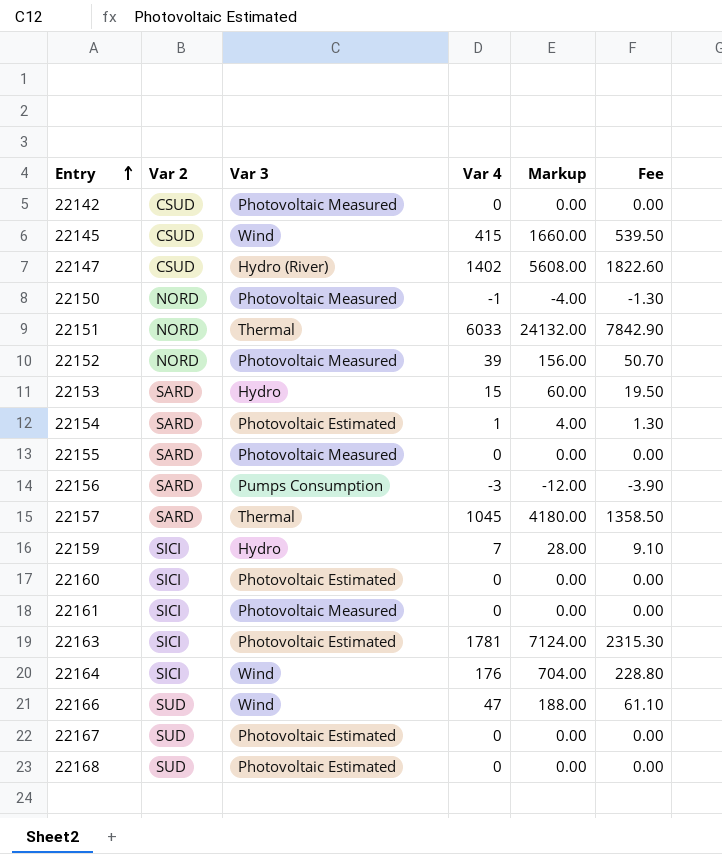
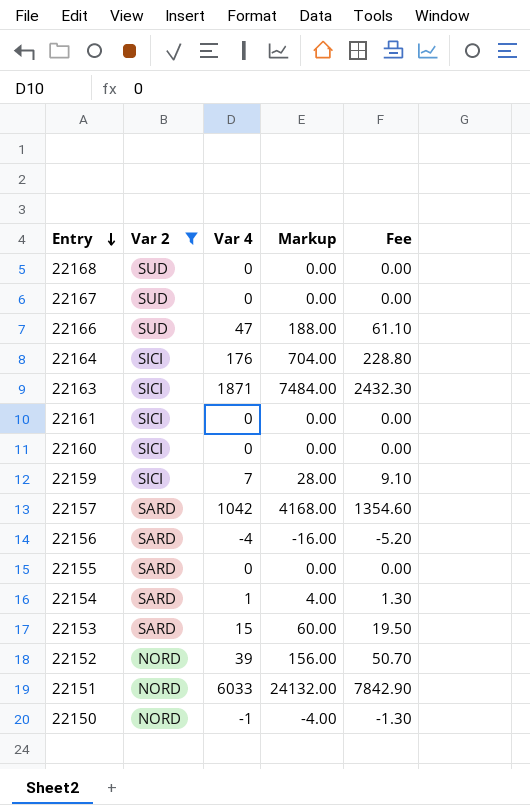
filter: none -> Var 2 != CSUD
row order: Entry ascending -> Entry descending
column Var 3 | position: 3 -> none
22163 | Var 4: 1781 -> 1871
22163 | Markup: 7124.00 -> 7484.00
22163 | Fee: 2315.30 -> 2432.30
22157 | Var 4: 1045 -> 1042
22157 | Markup: 4180.00 -> 4168.00
22157 | Fee: 1358.50 -> 1354.60
22156 | Var 4: -3 -> -4
22156 | Markup: -12.00 -> -16.00
22156 | Fee: -3.90 -> -5.20

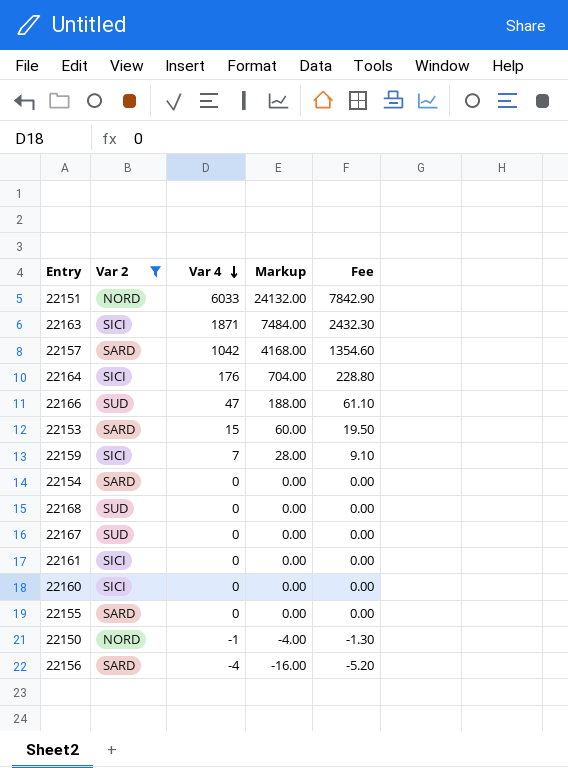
row order: Entry descending -> Var 4 descending
row 22152: NORD | 39 | 156.00 | 50.70 -> none
22154 | Var 4: 1 -> 0
22154 | Markup: 4.00 -> 0.00
22154 | Fee: 1.30 -> 0.00

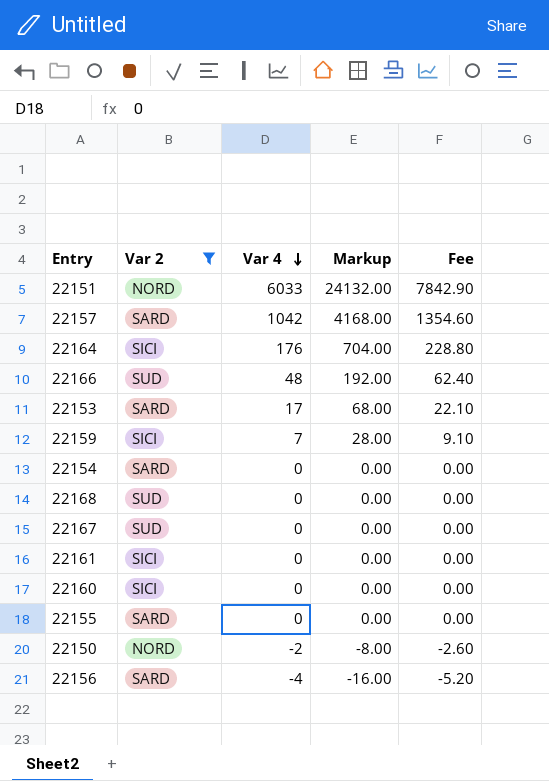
row 22163: SICI | 1871 | 7484.00 | 2432.30 -> none
22166 | Var 4: 47 -> 48
22166 | Markup: 188.00 -> 192.00
22166 | Fee: 61.10 -> 62.40
22153 | Var 4: 15 -> 17
22153 | Markup: 60.00 -> 68.00
22153 | Fee: 19.50 -> 22.10
22150 | Var 4: -1 -> -2
22150 | Markup: -4.00 -> -8.00
22150 | Fee: -1.30 -> -2.60

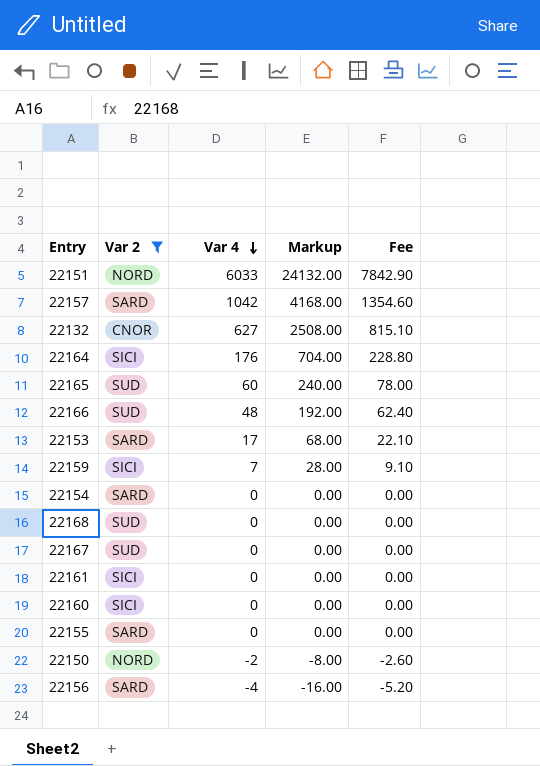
row 22132: none -> CNOR | 627 | 2508.00 | 815.10
row 22165: none -> SUD | 60 | 240.00 | 78.00

